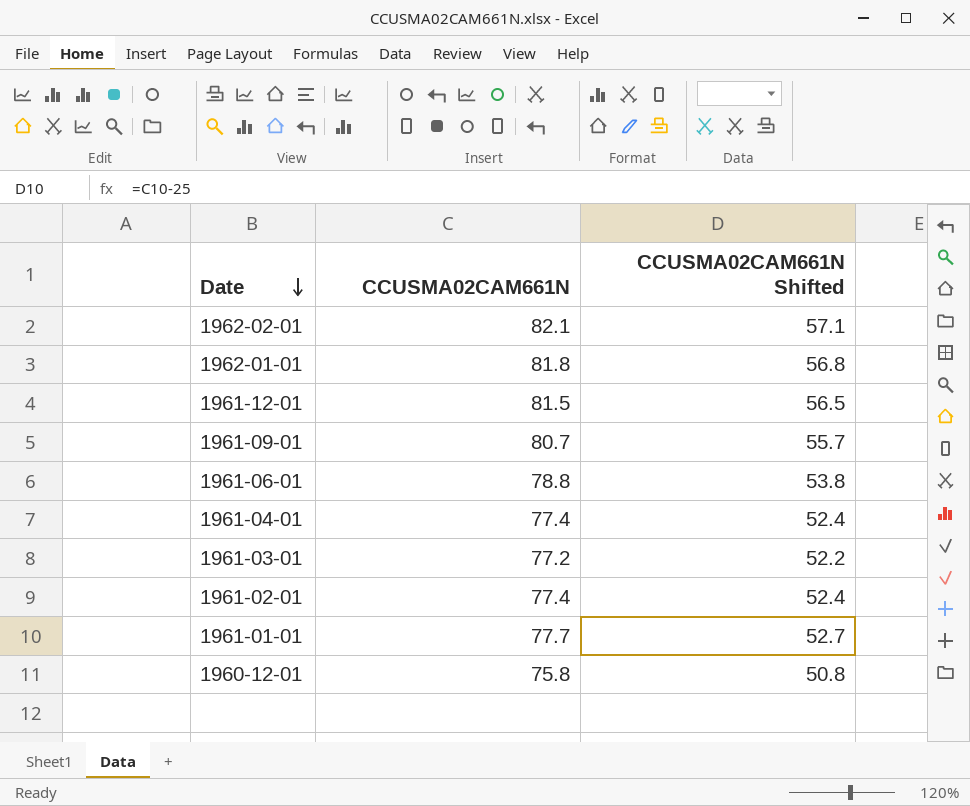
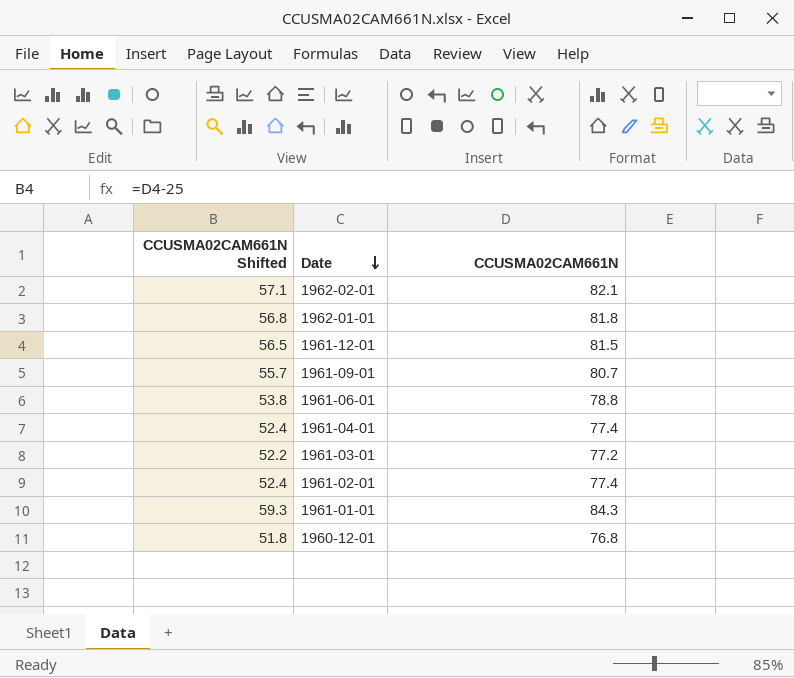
column CCUSMA02CAM661N Shifted | position: 3 -> 1
1961-01-01 | CCUSMA02CAM661N Shifted: 52.7 -> 59.3
1961-01-01 | CCUSMA02CAM661N: 77.7 -> 84.3
1960-12-01 | CCUSMA02CAM661N Shifted: 50.8 -> 51.8
1960-12-01 | CCUSMA02CAM661N: 75.8 -> 76.8

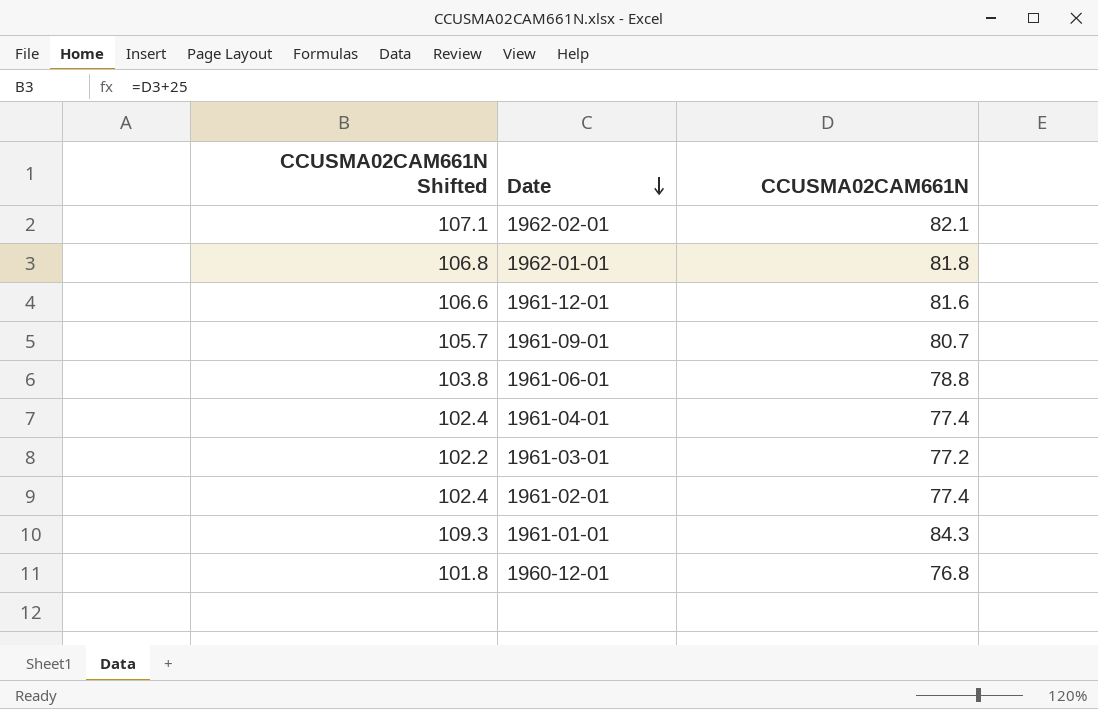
column CCUSMA02CAM661N Shifted | formula: [CCUSMA02CAM661N] - 25 -> [CCUSMA02CAM661N] + 25
1961-12-01 | CCUSMA02CAM661N: 81.5 -> 81.6

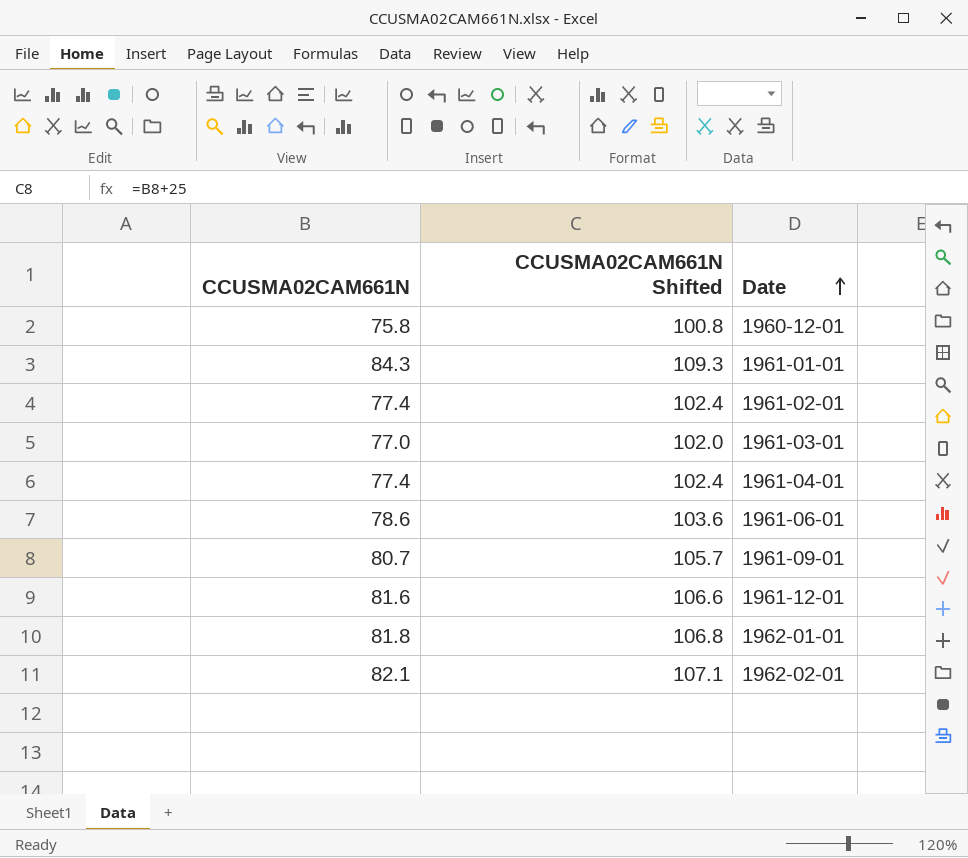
row order: Date descending -> Date ascending
column CCUSMA02CAM661N | position: 3 -> 1
1960-12-01 | CCUSMA02CAM661N: 76.8 -> 75.8
1960-12-01 | CCUSMA02CAM661N Shifted: 101.8 -> 100.8
1961-03-01 | CCUSMA02CAM661N: 77.2 -> 77.0
1961-03-01 | CCUSMA02CAM661N Shifted: 102.2 -> 102.0
1961-06-01 | CCUSMA02CAM661N: 78.8 -> 78.6
1961-06-01 | CCUSMA02CAM661N Shifted: 103.8 -> 103.6

